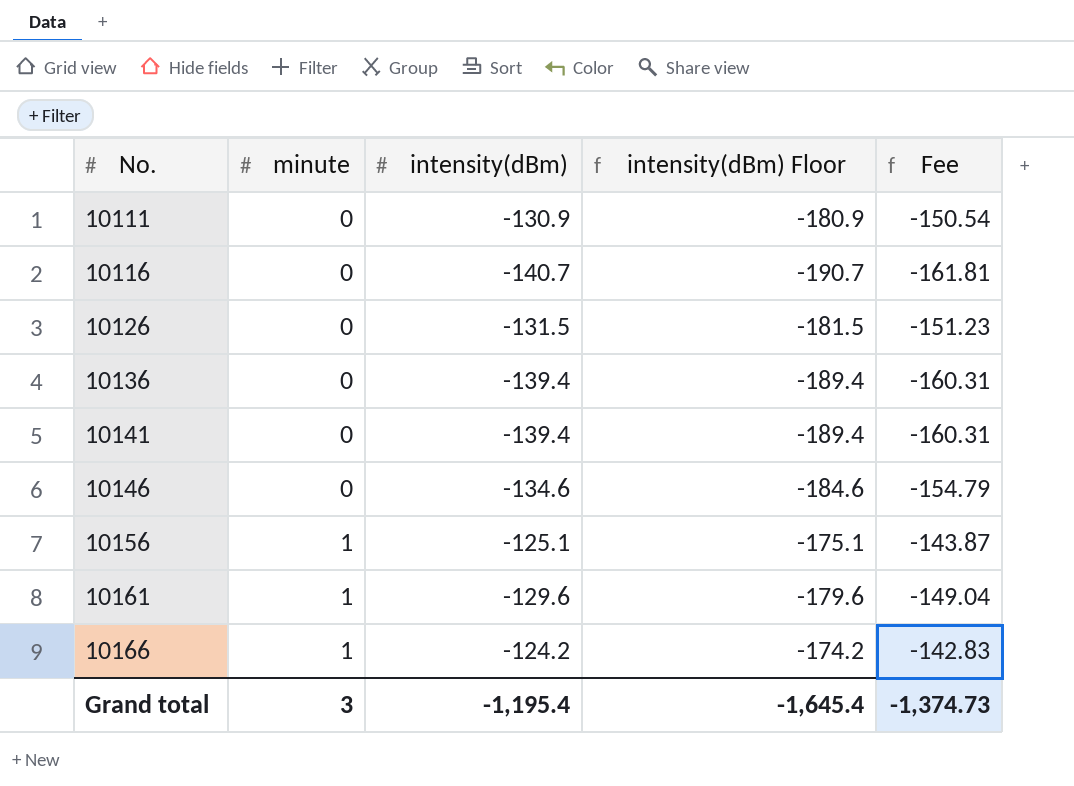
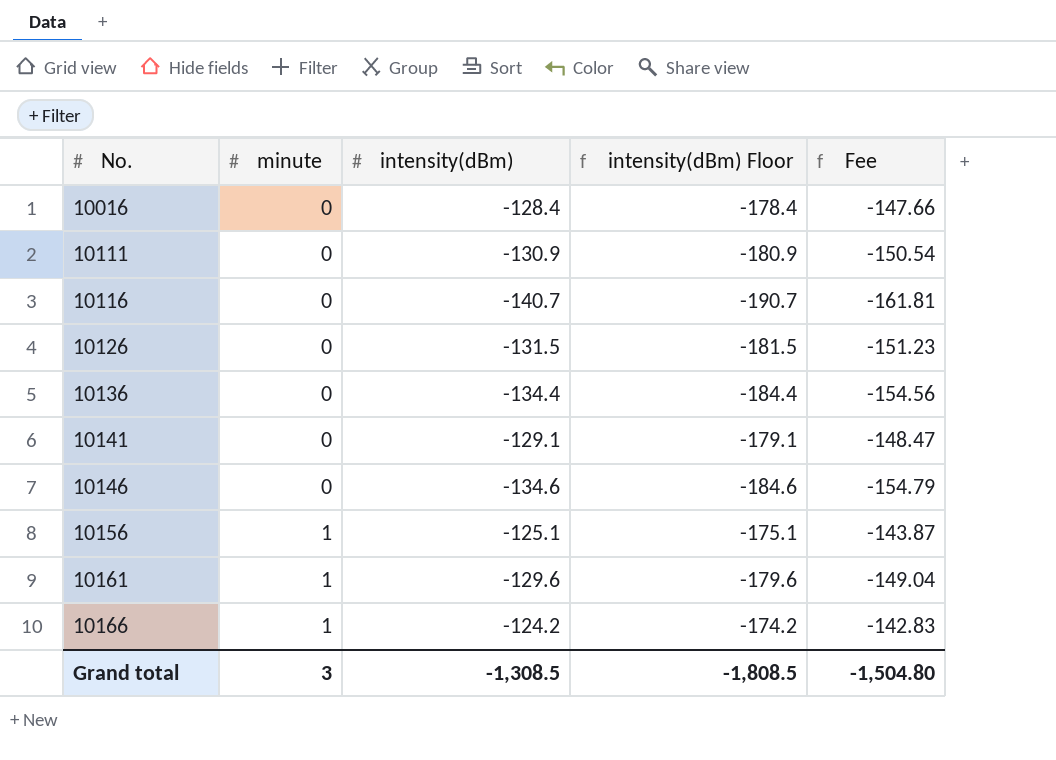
row 10016: none -> 0 | -128.4 | -178.4 | -147.66
10136 | intensity(dBm): -139.4 -> -134.4
10136 | intensity(dBm) Floor: -189.4 -> -184.4
10136 | Fee: -160.31 -> -154.56
10141 | intensity(dBm): -139.4 -> -129.1
10141 | intensity(dBm) Floor: -189.4 -> -179.1
10141 | Fee: -160.31 -> -148.47
Grand total | intensity(dBm): -1,195.4 -> -1,308.5
Grand total | intensity(dBm) Floor: -1,645.4 -> -1,808.5
Grand total | Fee: -1,374.73 -> -1,504.80

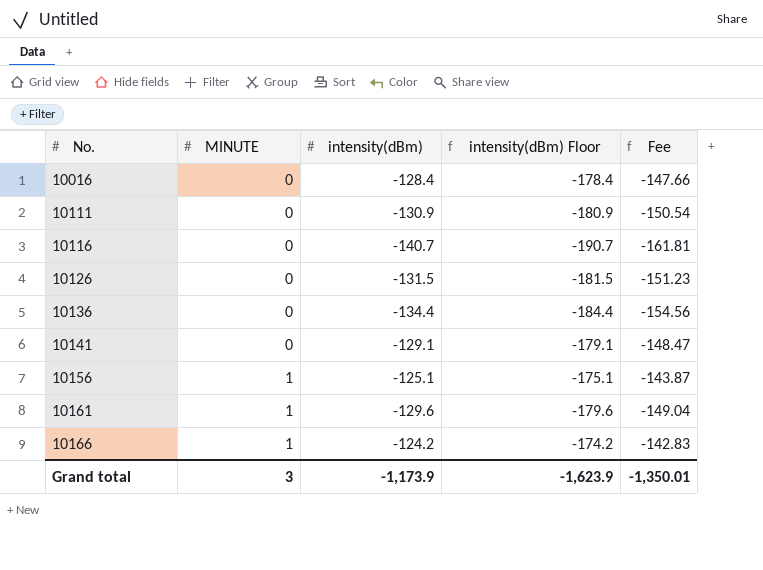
column name: minute -> MINUTE
row 10146: 0 | -134.6 | -184.6 | -154.79 -> none
Grand total | intensity(dBm): -1,308.5 -> -1,173.9
Grand total | intensity(dBm) Floor: -1,808.5 -> -1,623.9
Grand total | Fee: -1,504.80 -> -1,350.01

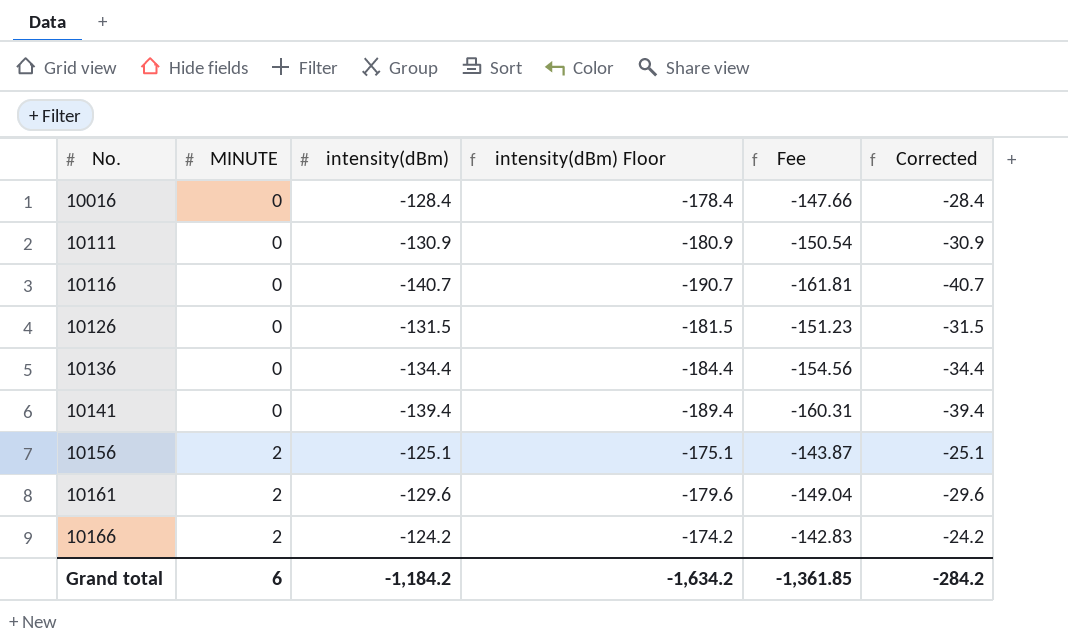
column Corrected | formula: none -> [intensity(dBm)] + 100
10141 | intensity(dBm): -129.1 -> -139.4
10141 | intensity(dBm) Floor: -179.1 -> -189.4
10141 | Fee: -148.47 -> -160.31
10156 | MINUTE: 1 -> 2
10161 | MINUTE: 1 -> 2
10166 | MINUTE: 1 -> 2
Grand total | MINUTE: 3 -> 6
Grand total | intensity(dBm): -1,173.9 -> -1,184.2
Grand total | intensity(dBm) Floor: -1,623.9 -> -1,634.2
Grand total | Fee: -1,350.01 -> -1,361.85

